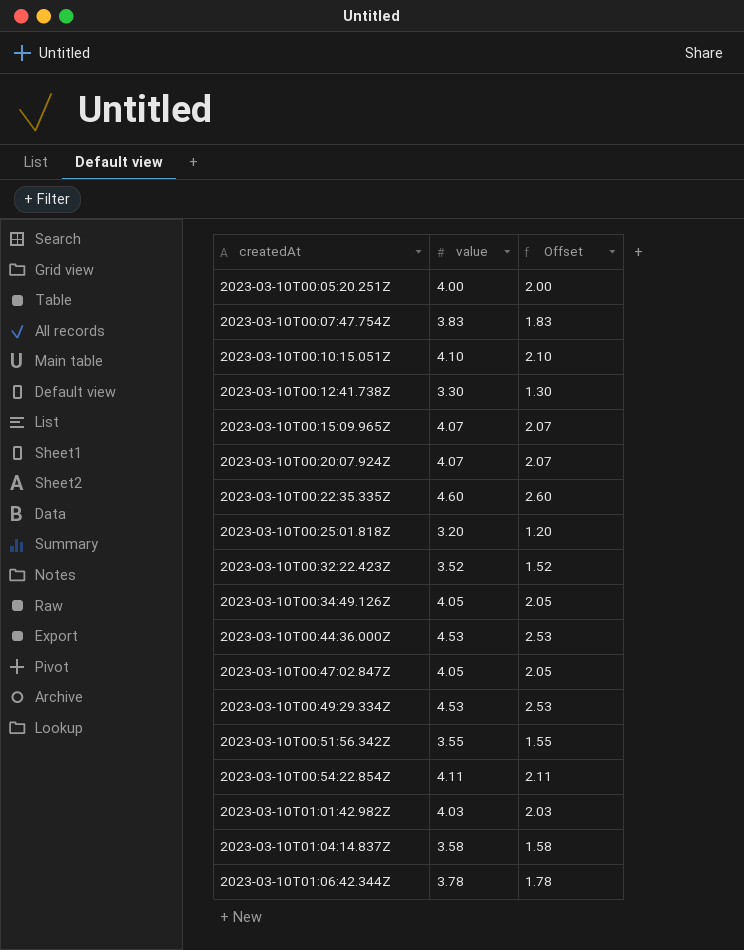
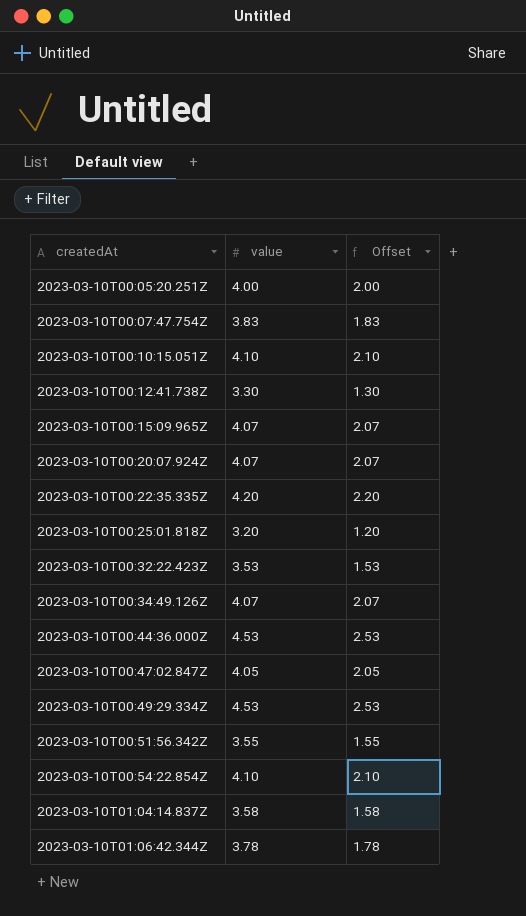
row 2023-03-10T01:01:42.982Z: 4.03 | 2.03 -> none
2023-03-10T00:22:35.335Z | value: 4.60 -> 4.20
2023-03-10T00:22:35.335Z | Offset: 2.60 -> 2.20
2023-03-10T00:32:22.423Z | value: 3.52 -> 3.53
2023-03-10T00:32:22.423Z | Offset: 1.52 -> 1.53
2023-03-10T00:34:49.126Z | value: 4.05 -> 4.07
2023-03-10T00:34:49.126Z | Offset: 2.05 -> 2.07
2023-03-10T00:54:22.854Z | value: 4.11 -> 4.10
2023-03-10T00:54:22.854Z | Offset: 2.11 -> 2.10

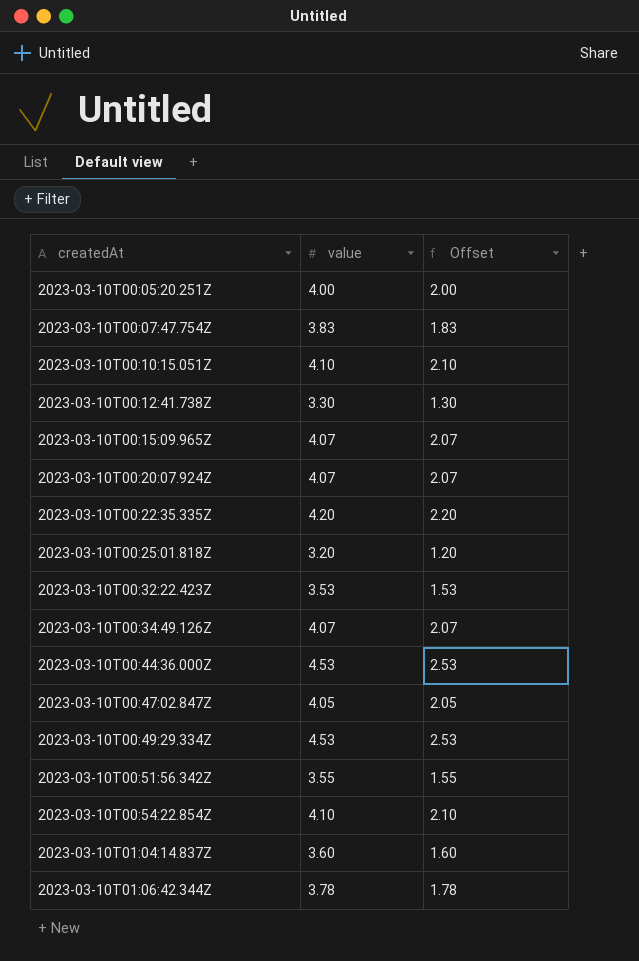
2023-03-10T01:04:14.837Z | value: 3.58 -> 3.60
2023-03-10T01:04:14.837Z | Offset: 1.58 -> 1.60

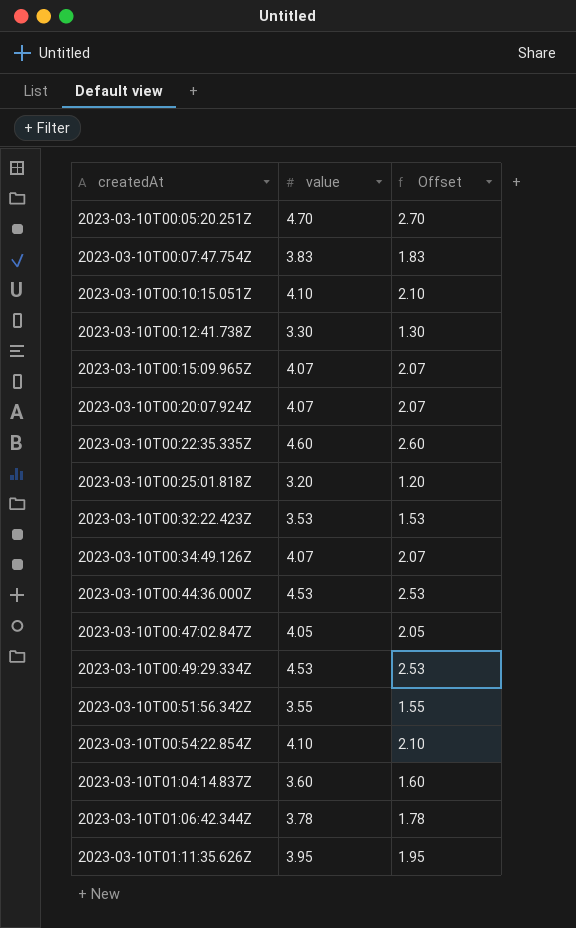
2023-03-10T00:05:20.251Z | value: 4.00 -> 4.70
2023-03-10T00:05:20.251Z | Offset: 2.00 -> 2.70
2023-03-10T00:22:35.335Z | value: 4.20 -> 4.60
2023-03-10T00:22:35.335Z | Offset: 2.20 -> 2.60
row 2023-03-10T01:11:35.626Z: none -> 3.95 | 1.95

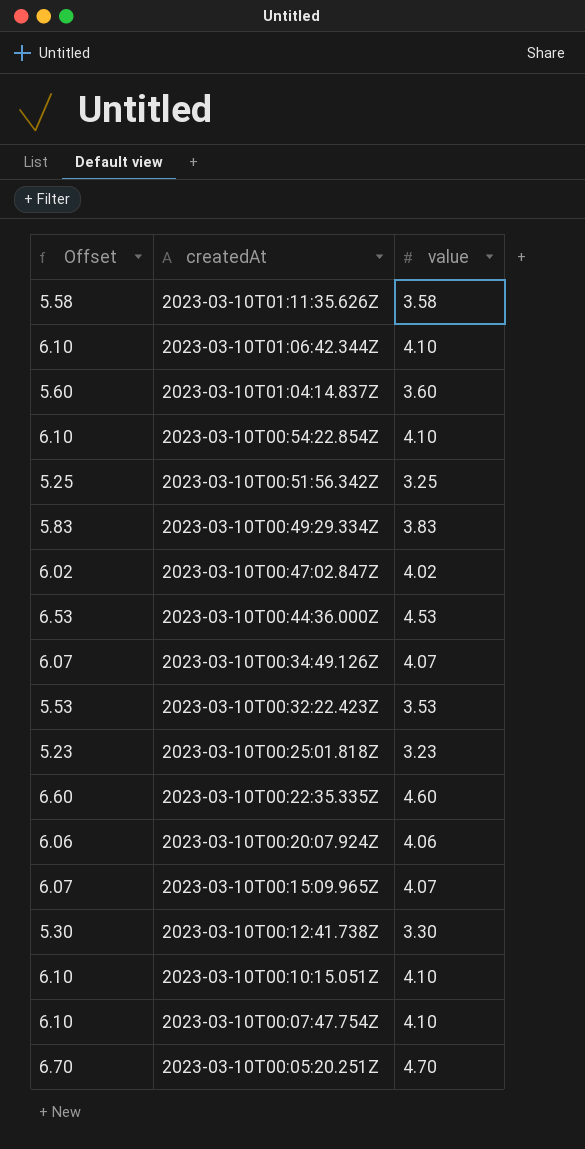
row order: createdAt ascending -> createdAt descending
column Offset | formula: [value] - 2 -> [value] + 2
column Offset | position: 3 -> 1
2023-03-10T01:11:35.626Z | value: 3.95 -> 3.58
2023-03-10T01:06:42.344Z | value: 3.78 -> 4.10
2023-03-10T00:51:56.342Z | value: 3.55 -> 3.25
2023-03-10T00:49:29.334Z | value: 4.53 -> 3.83
2023-03-10T00:47:02.847Z | value: 4.05 -> 4.02
2023-03-10T00:25:01.818Z | value: 3.20 -> 3.23
2023-03-10T00:20:07.924Z | value: 4.07 -> 4.06
2023-03-10T00:07:47.754Z | value: 3.83 -> 4.10

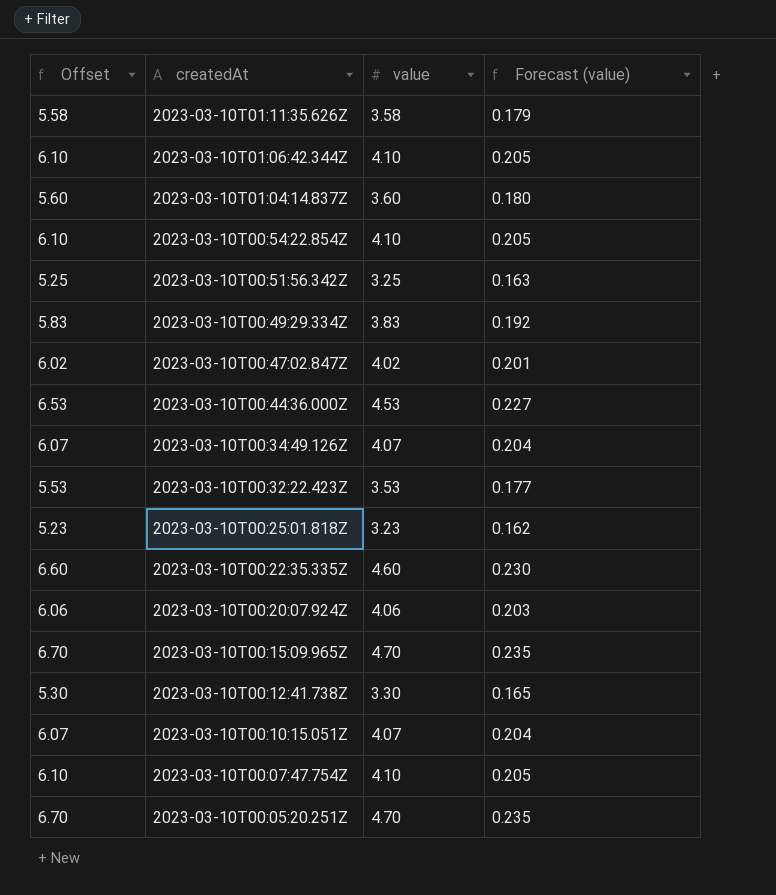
column Forecast (value) | formula: none -> [value] * 0.05
2023-03-10T00:15:09.965Z | Offset: 6.07 -> 6.70
2023-03-10T00:15:09.965Z | value: 4.07 -> 4.70
2023-03-10T00:10:15.051Z | Offset: 6.10 -> 6.07
2023-03-10T00:10:15.051Z | value: 4.10 -> 4.07

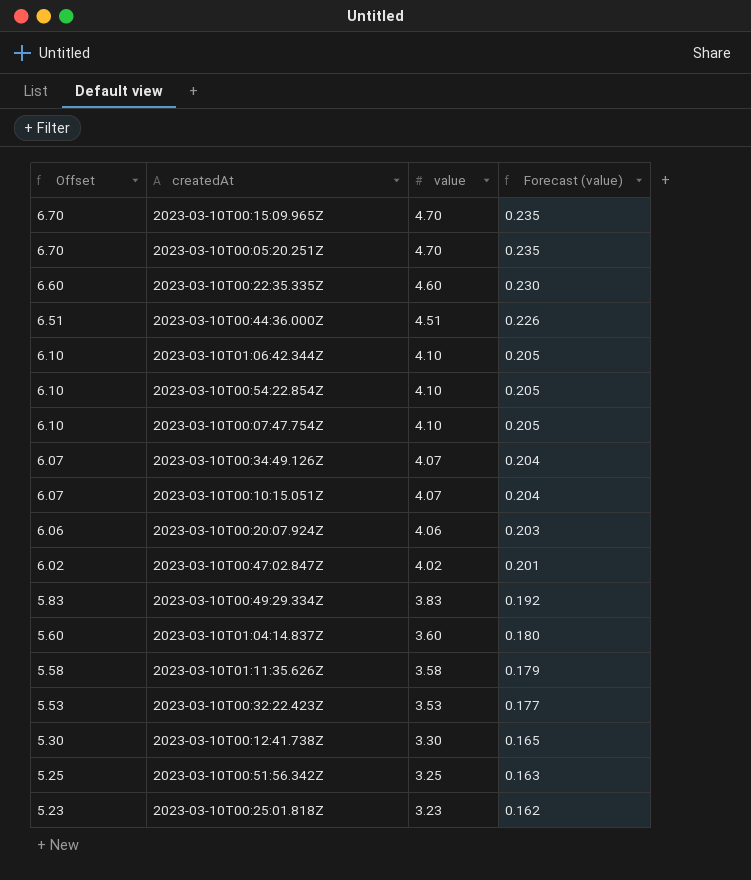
row order: createdAt descending -> Offset descending
2023-03-10T00:44:36.000Z | Offset: 6.53 -> 6.51
2023-03-10T00:44:36.000Z | value: 4.53 -> 4.51
2023-03-10T00:44:36.000Z | Forecast (value): 0.227 -> 0.226

